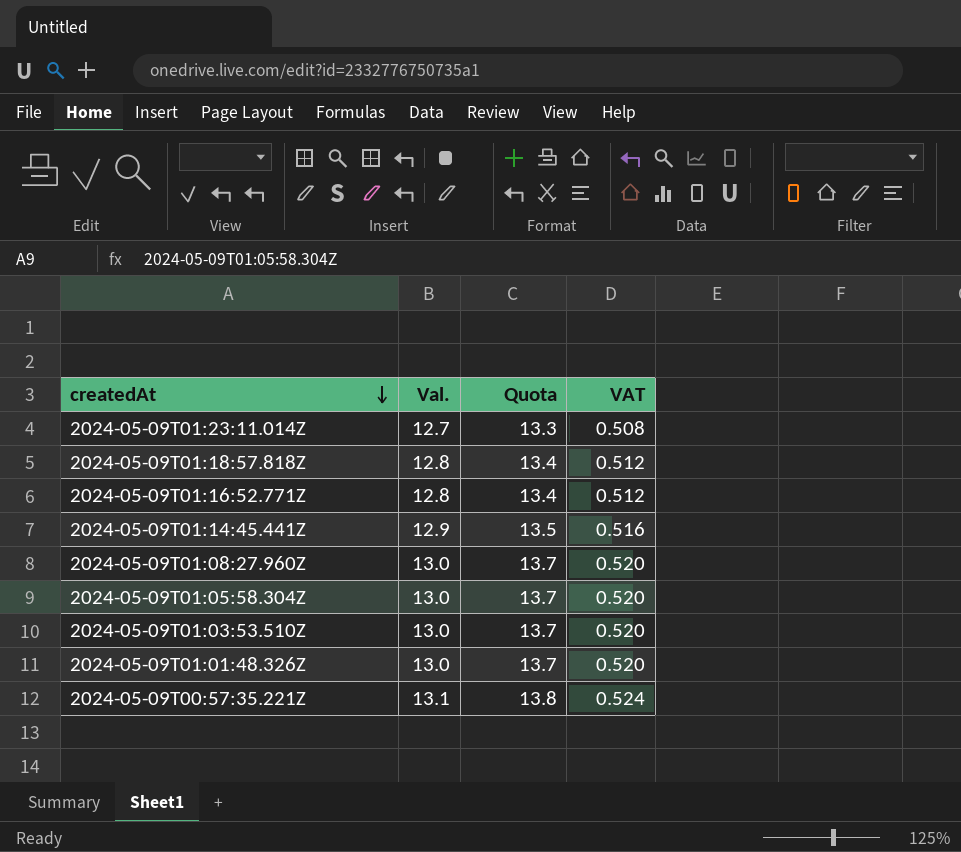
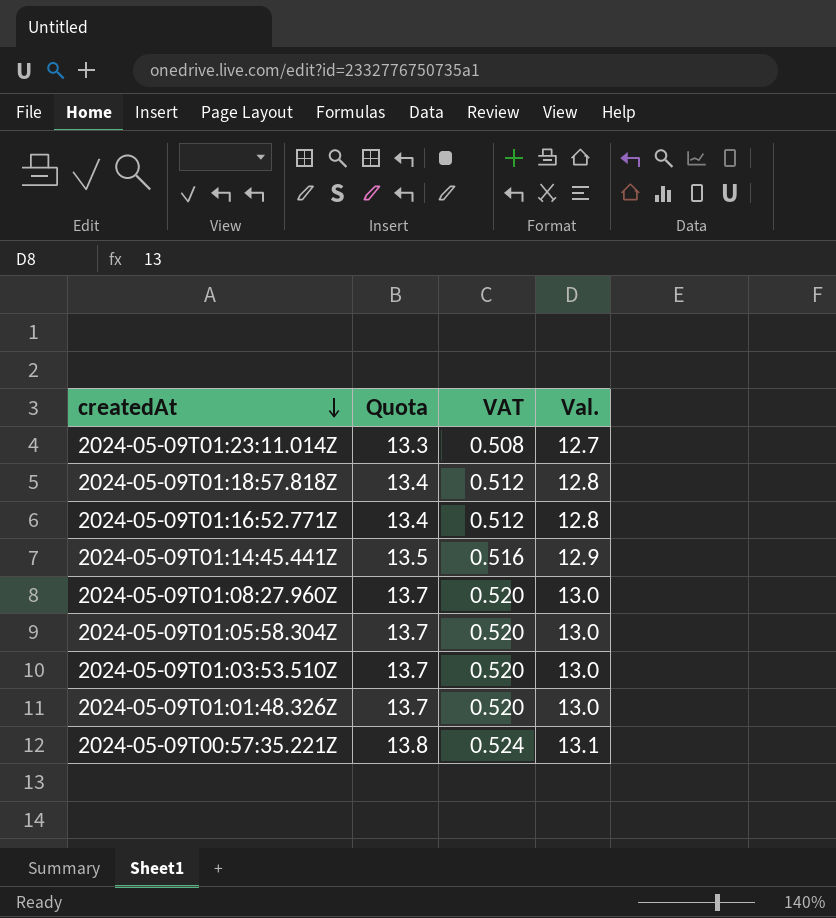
column Val. | position: 2 -> 4

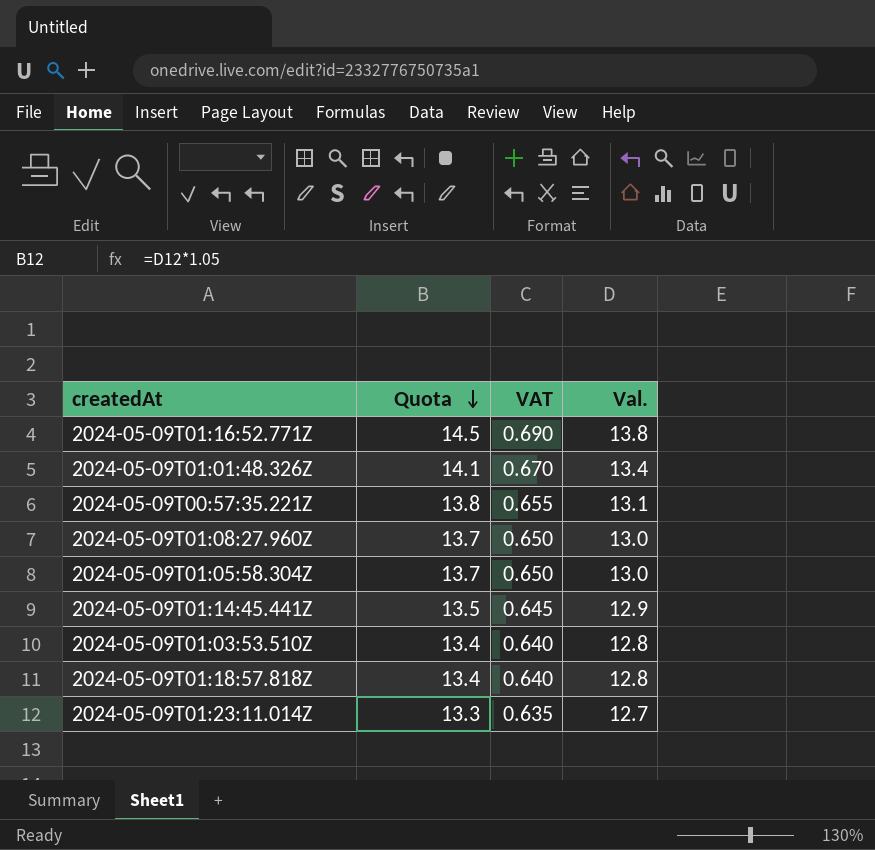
row order: createdAt descending -> Quota descending
column VAT | formula: [Val.] * 0.04 -> [Val.] * 0.05
2024-05-09T01:16:52.771Z | Quota: 13.4 -> 14.5
2024-05-09T01:16:52.771Z | Val.: 12.8 -> 13.8
2024-05-09T01:01:48.326Z | Quota: 13.7 -> 14.1
2024-05-09T01:01:48.326Z | Val.: 13.0 -> 13.4
2024-05-09T01:03:53.510Z | Quota: 13.7 -> 13.4
2024-05-09T01:03:53.510Z | Val.: 13.0 -> 12.8

